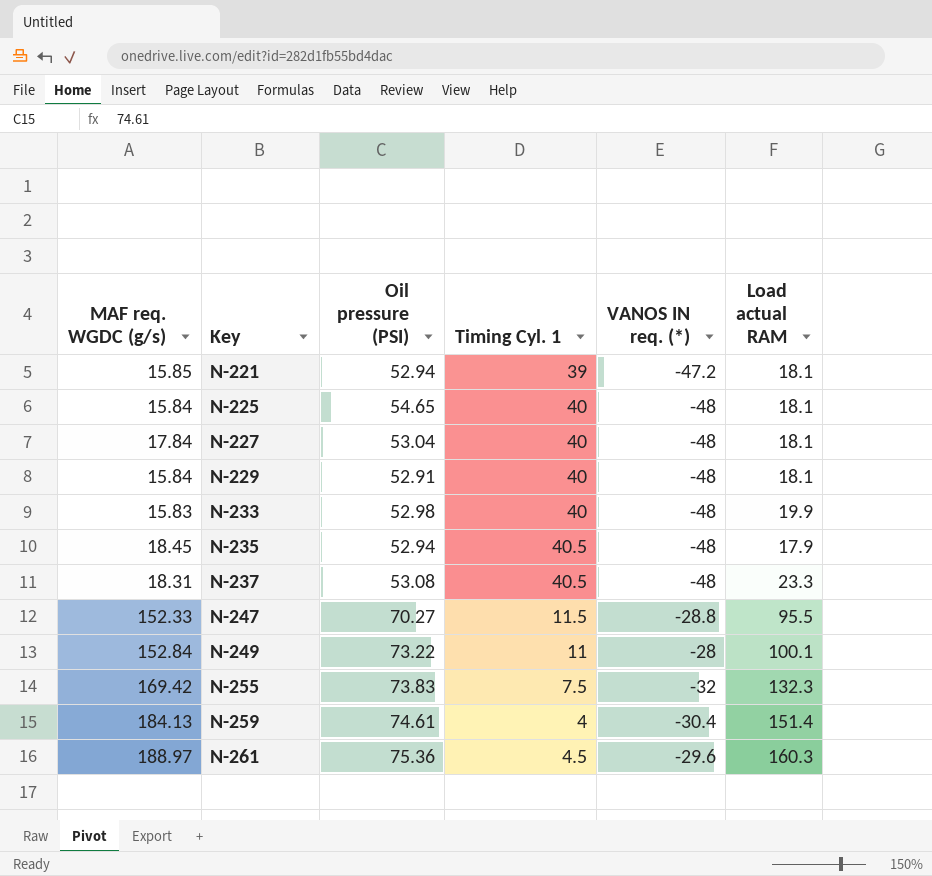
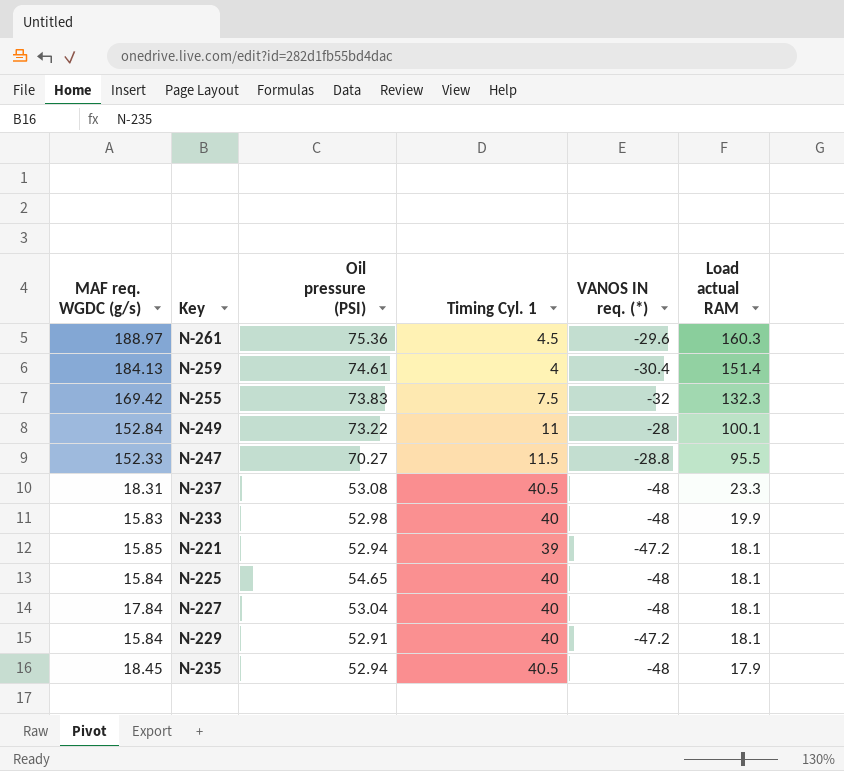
row order: Key ascending -> Load actual RAM descending
N-229 | VANOS IN req. (*): -48 -> -47.2

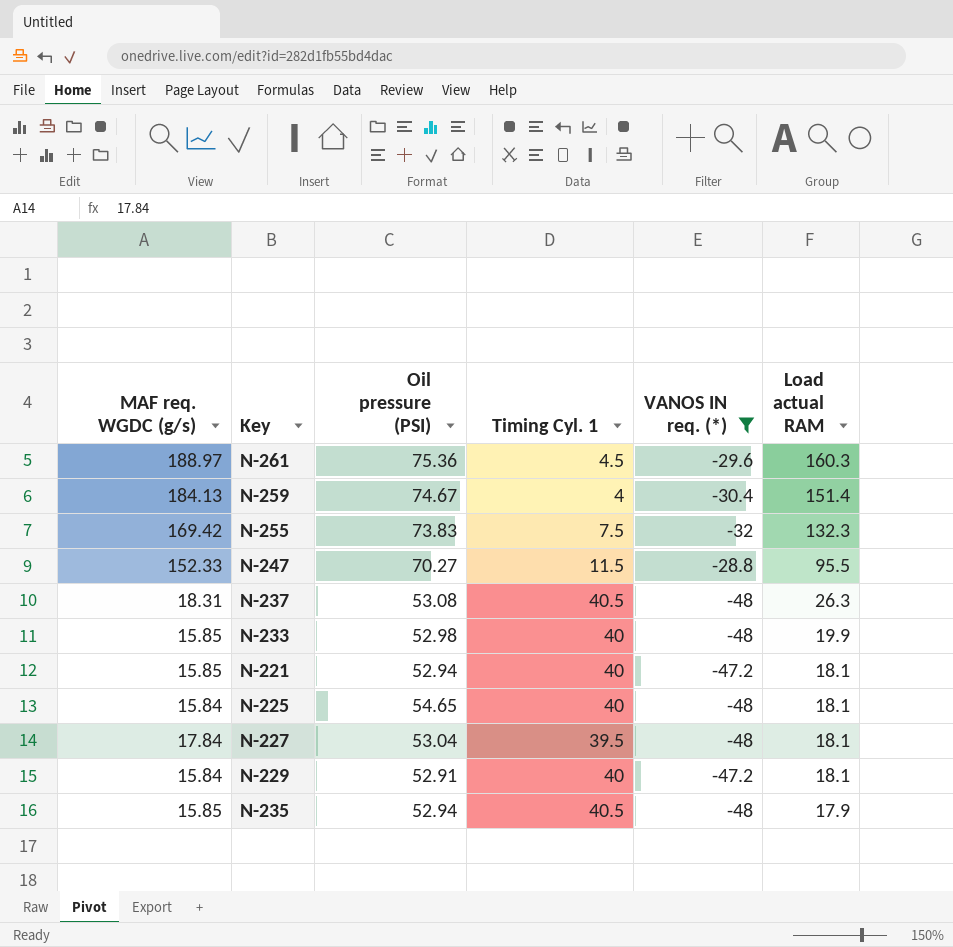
filter: none -> VANOS IN req. (*) != -28
N-259 | Oil pressure (PSI): 74.61 -> 74.67
N-237 | Load actual RAM: 23.3 -> 26.3
N-233 | MAF req. WGDC (g/s): 15.83 -> 15.85
N-221 | Timing Cyl. 1: 39 -> 40
N-227 | Timing Cyl. 1: 40 -> 39.5
N-235 | MAF req. WGDC (g/s): 18.45 -> 15.85

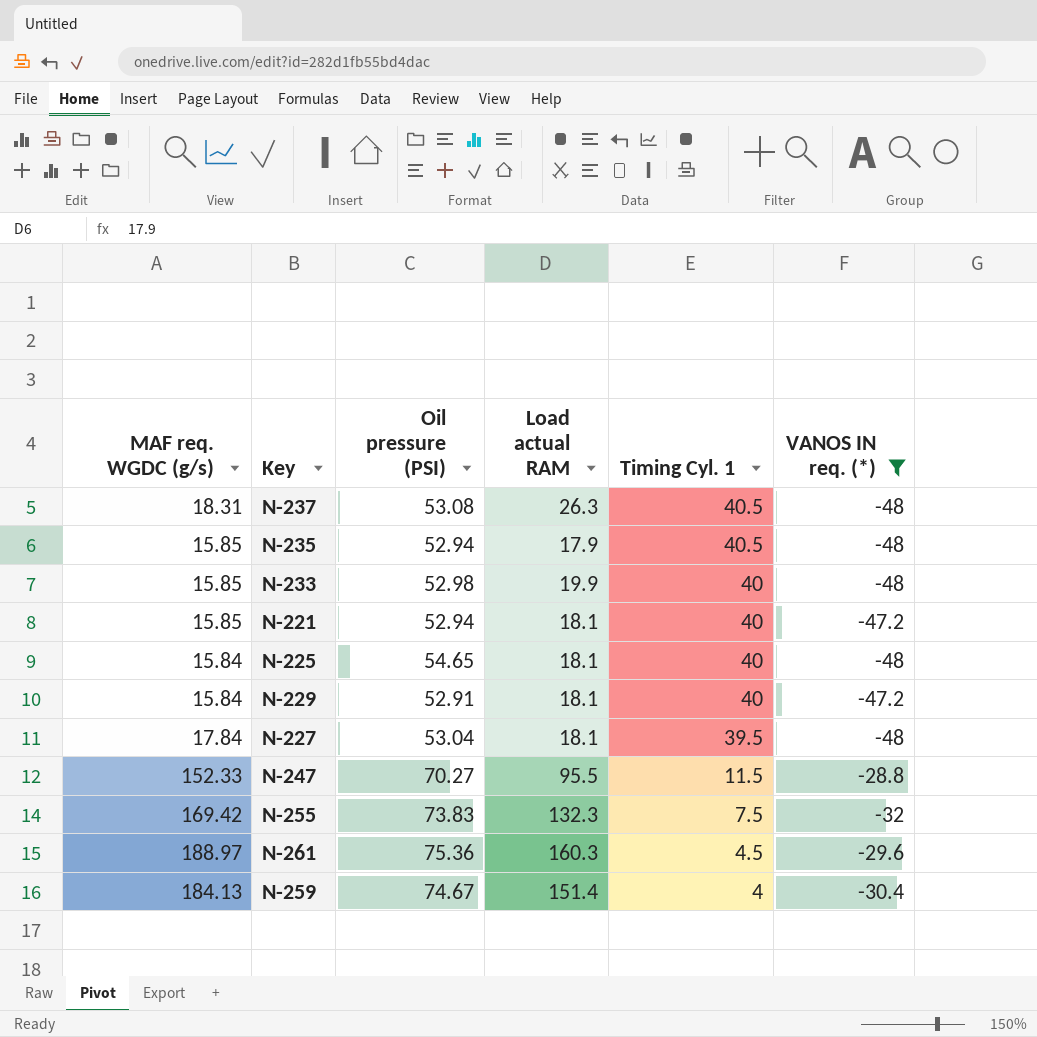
row order: Load actual RAM descending -> Timing Cyl. 1 descending
column Load actual RAM | position: 6 -> 4

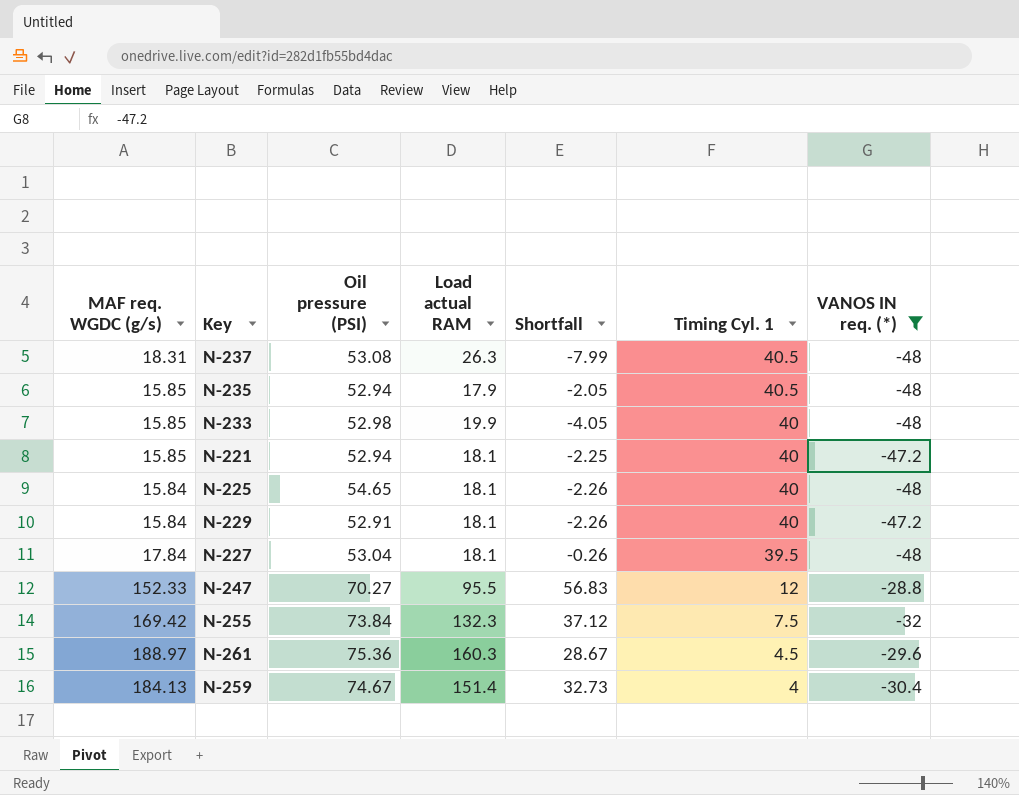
column Shortfall | formula: none -> [MAF req. WGDC (g/s)] - [Load actual RAM]
N-247 | Timing Cyl. 1: 11.5 -> 12
N-255 | Oil pressure (PSI): 73.83 -> 73.84

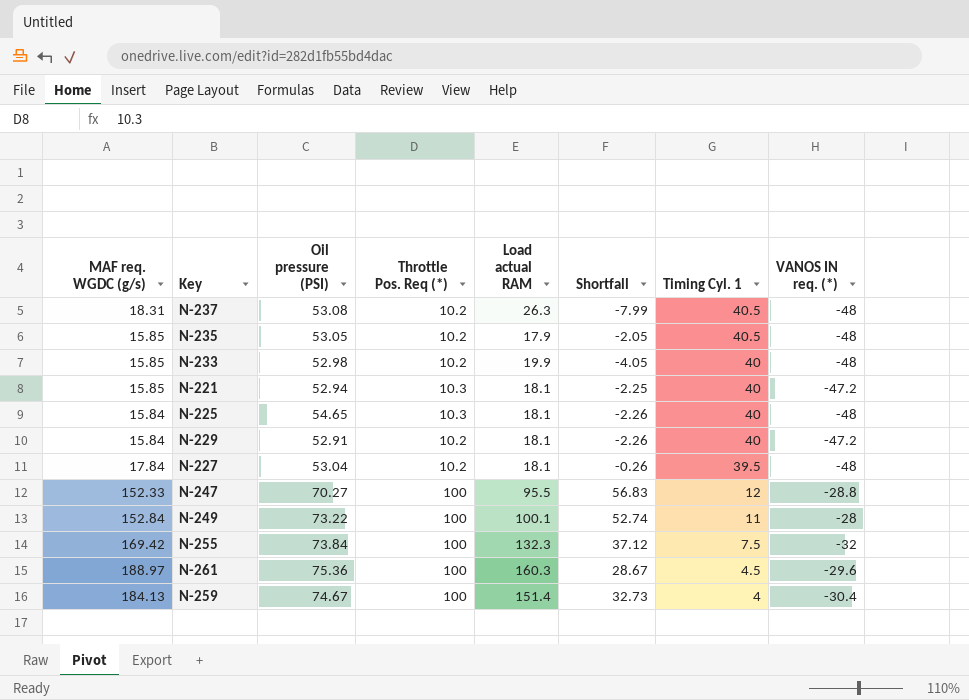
filter: VANOS IN req. (*) != -28 -> none
column Throttle Pos. Req (*) | position: none -> 4
N-235 | Oil pressure (PSI): 52.94 -> 53.05

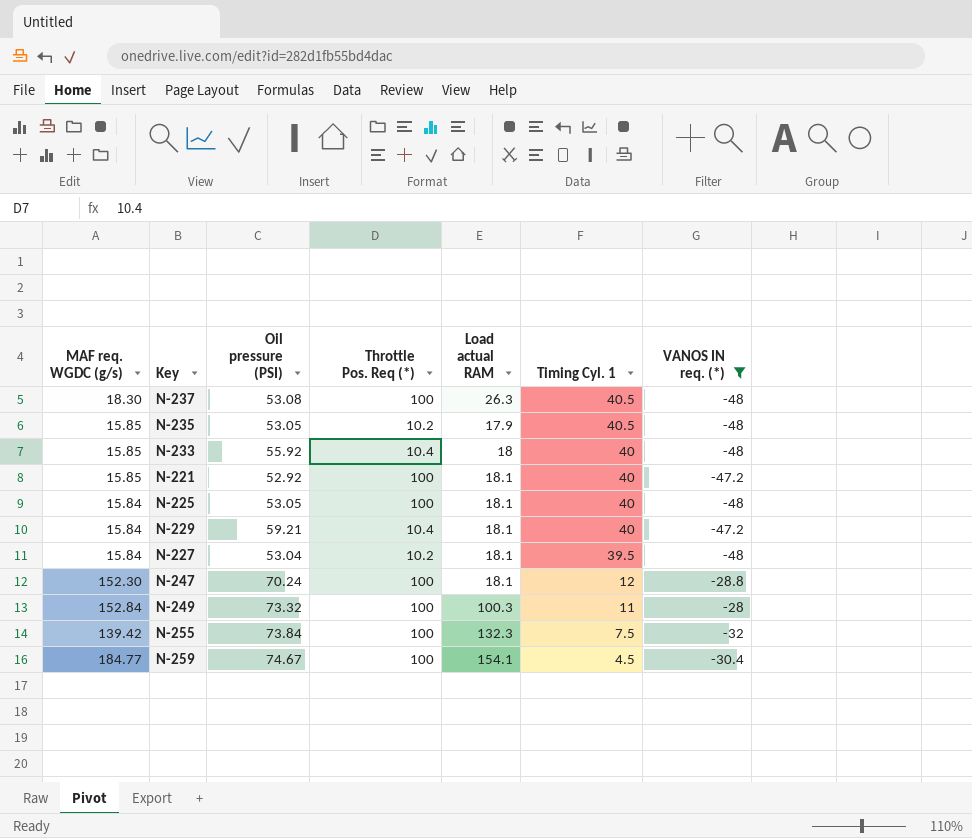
filter: none -> VANOS IN req. (*) != -29.6
column Shortfall | formula: [MAF req. WGDC (g/s)] - [Load actual RAM] -> none
N-237 | MAF req. WGDC (g/s): 18.31 -> 18.30
N-237 | Throttle Pos. Req (*): 10.2 -> 100
N-233 | Oil pressure (PSI): 52.98 -> 55.92
N-233 | Throttle Pos. Req (*): 10.2 -> 10.4
N-233 | Load actual RAM: 19.9 -> 18
N-221 | Oil pressure (PSI): 52.94 -> 52.92
N-221 | Throttle Pos. Req (*): 10.3 -> 100
N-225 | Oil pressure (PSI): 54.65 -> 53.05
N-225 | Throttle Pos. Req (*): 10.3 -> 100
N-229 | Oil pressure (PSI): 52.91 -> 59.21
N-229 | Throttle Pos. Req (*): 10.2 -> 10.4
N-227 | MAF req. WGDC (g/s): 17.84 -> 15.84
N-247 | MAF req. WGDC (g/s): 152.33 -> 152.30
N-247 | Oil pressure (PSI): 70.27 -> 70.24
N-247 | Load actual RAM: 95.5 -> 18.1
N-249 | Oil pressure (PSI): 73.22 -> 73.32
N-249 | Load actual RAM: 100.1 -> 100.3
N-255 | MAF req. WGDC (g/s): 169.42 -> 139.42
N-259 | MAF req. WGDC (g/s): 184.13 -> 184.77
N-259 | Load actual RAM: 151.4 -> 154.1
N-259 | Timing Cyl. 1: 4 -> 4.5

